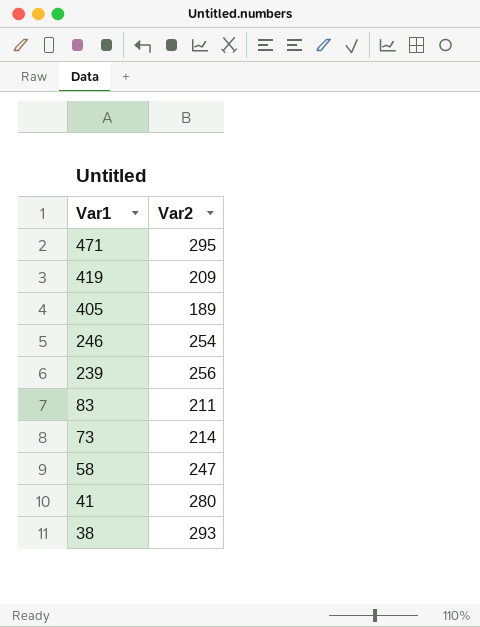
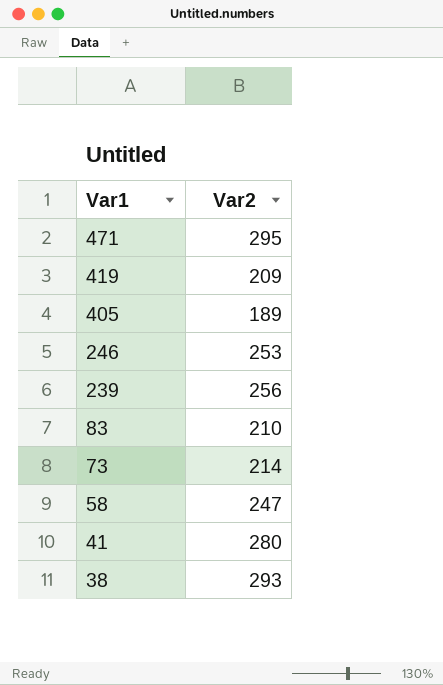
246 | Var2: 254 -> 253
83 | Var2: 211 -> 210

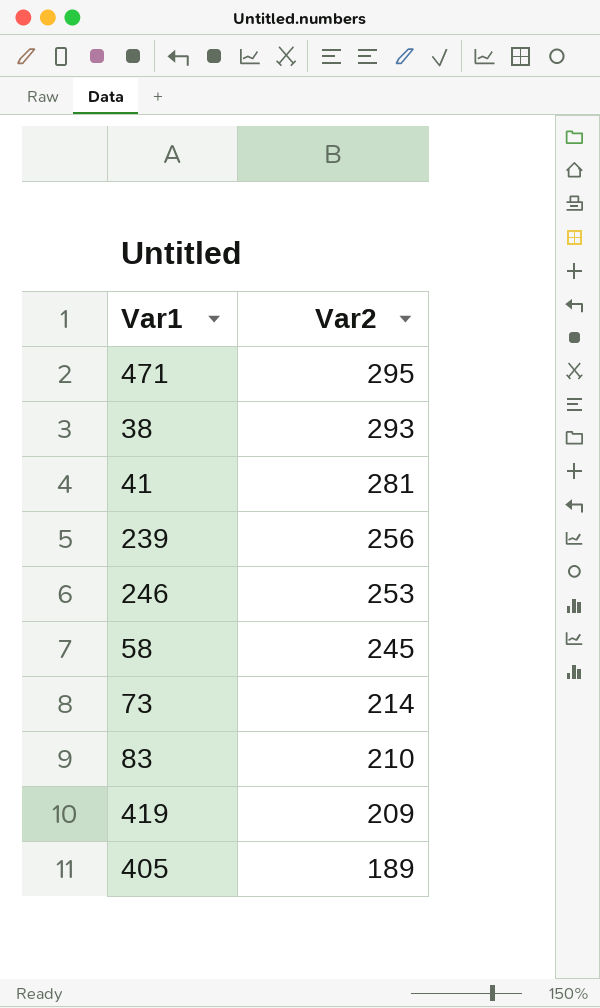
row order: Var1 descending -> Var2 descending
41 | Var2: 280 -> 281
58 | Var2: 247 -> 245

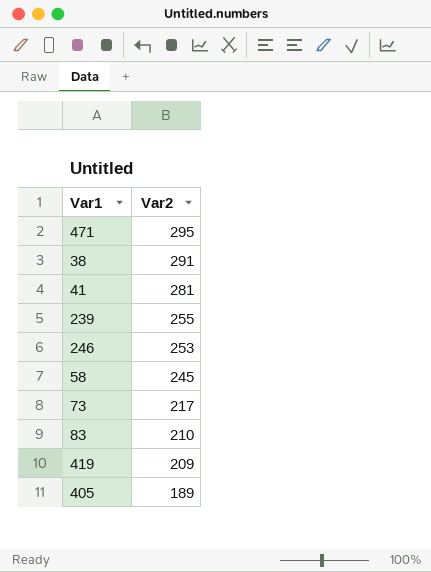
38 | Var2: 293 -> 291
239 | Var2: 256 -> 255
73 | Var2: 214 -> 217

